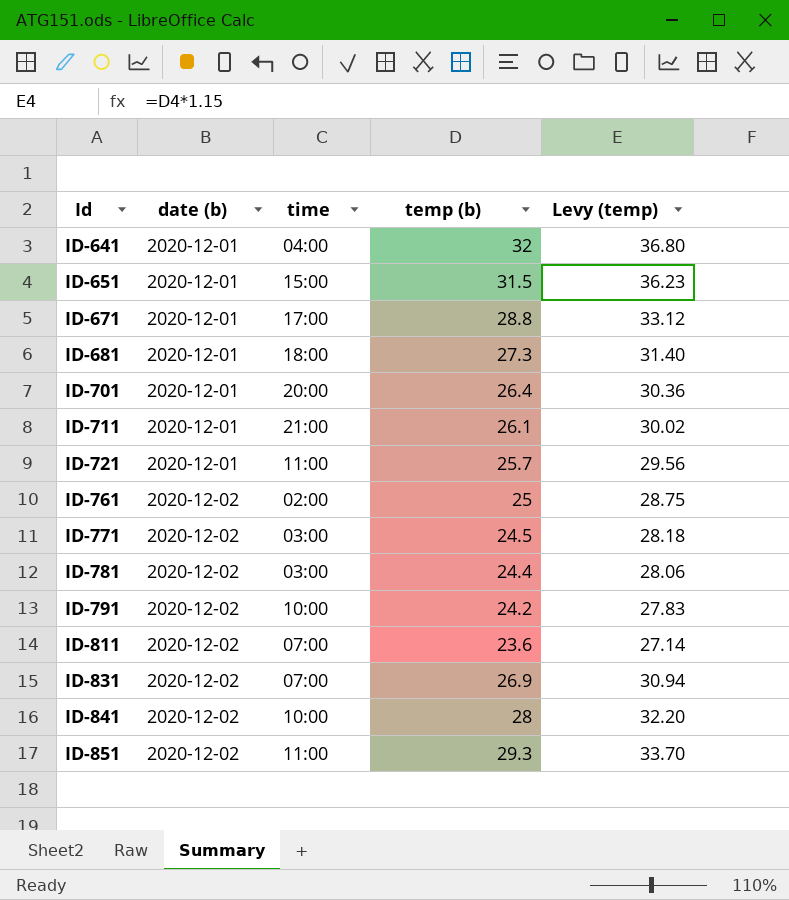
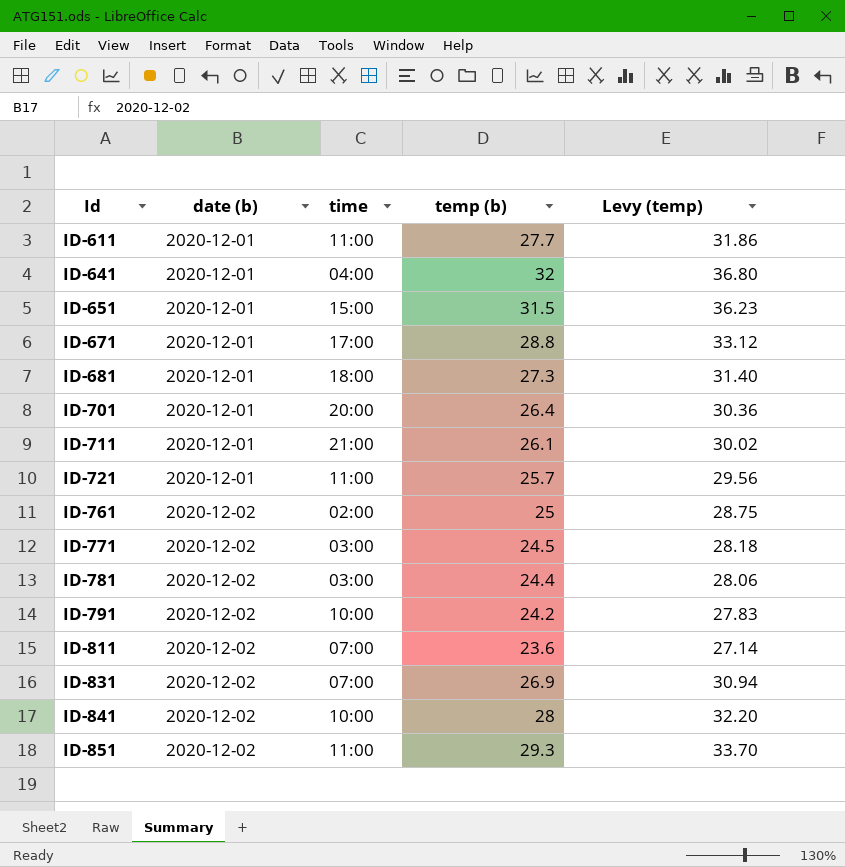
row ID-611: none -> 2020-12-01 | 11:00 | 27.7 | 31.86

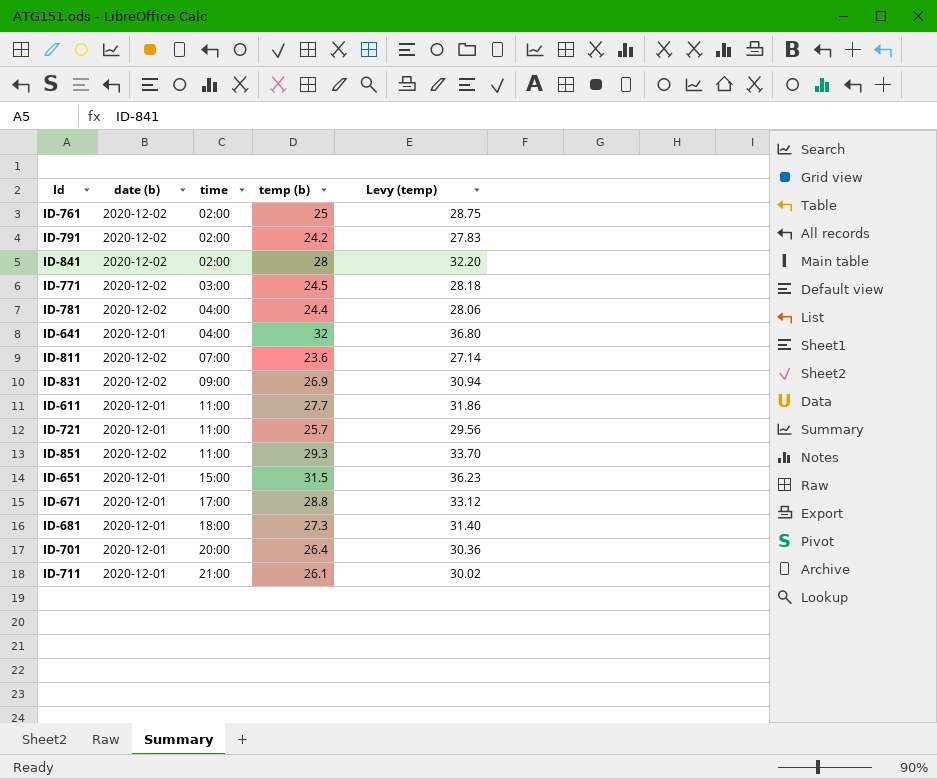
row order: Id ascending -> time ascending
ID-791 | time: 10:00 -> 02:00
ID-841 | time: 10:00 -> 02:00
ID-781 | time: 03:00 -> 04:00
ID-831 | time: 07:00 -> 09:00

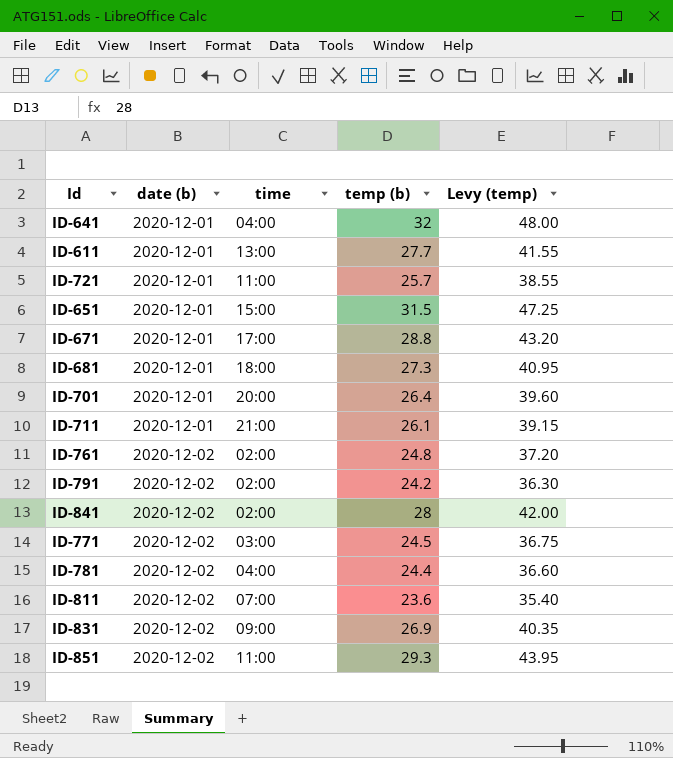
row order: time ascending -> date (b) ascending
column Levy (temp) | formula: [temp (b)] * 1.15 -> [temp (b)] * 1.5
ID-611 | time: 11:00 -> 13:00
ID-761 | temp (b): 25 -> 24.8

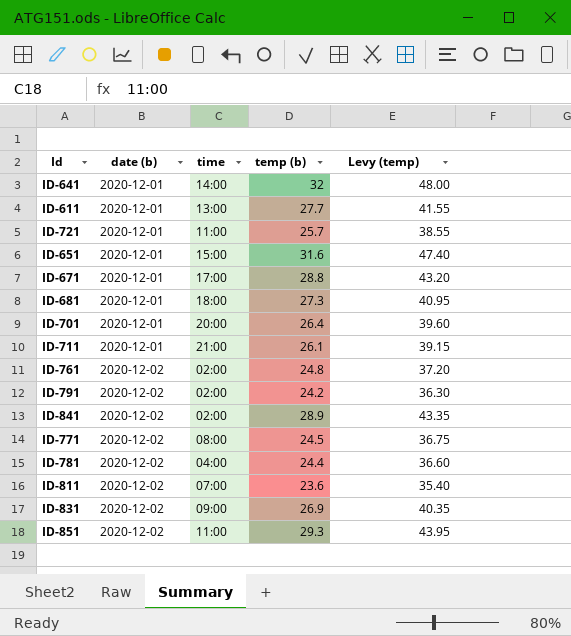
ID-641 | time: 04:00 -> 14:00
ID-651 | temp (b): 31.5 -> 31.6
ID-651 | Levy (temp): 47.25 -> 47.40
ID-841 | temp (b): 28 -> 28.9
ID-841 | Levy (temp): 42.00 -> 43.35
ID-771 | time: 03:00 -> 08:00

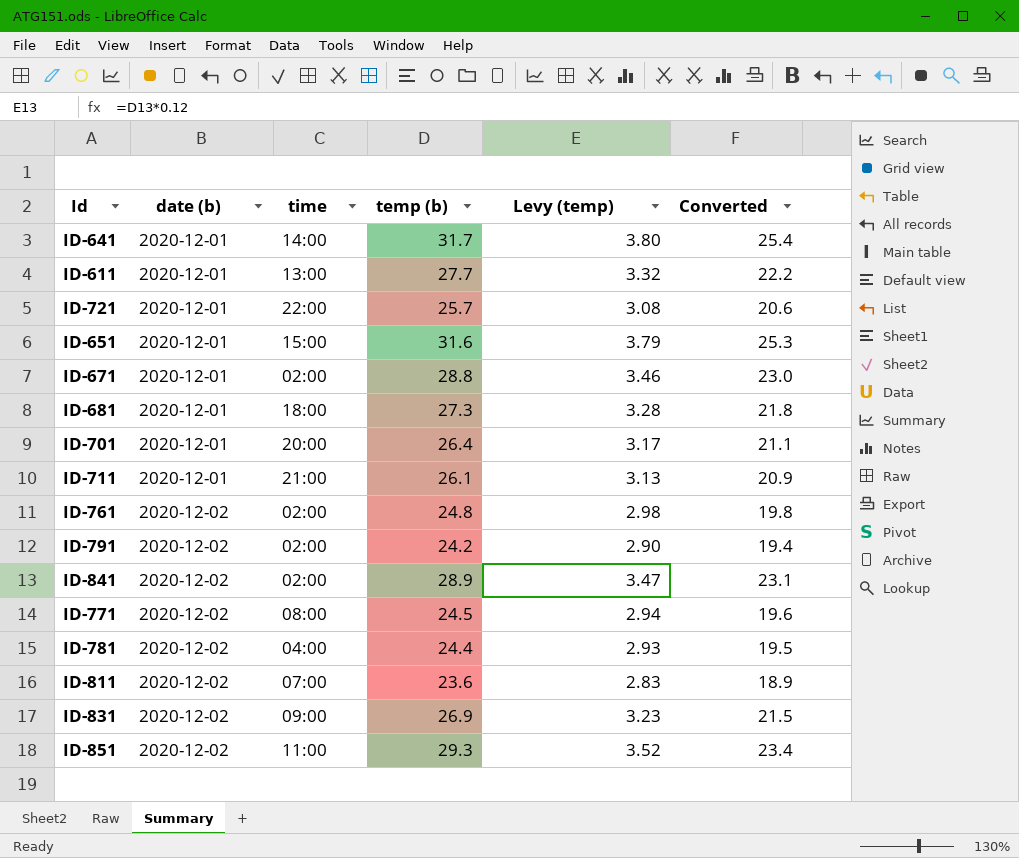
column Levy (temp) | formula: [temp (b)] * 1.5 -> [temp (b)] * 0.12
column Converted | formula: none -> [temp (b)] * 0.8
ID-641 | temp (b): 32 -> 31.7
ID-721 | time: 11:00 -> 22:00
ID-671 | time: 17:00 -> 02:00

